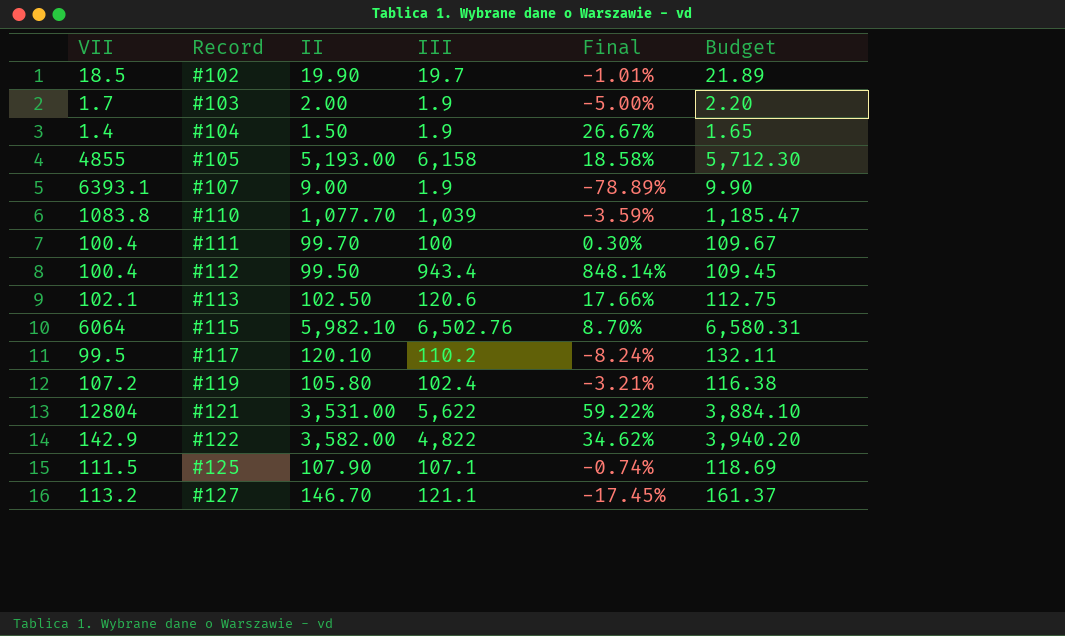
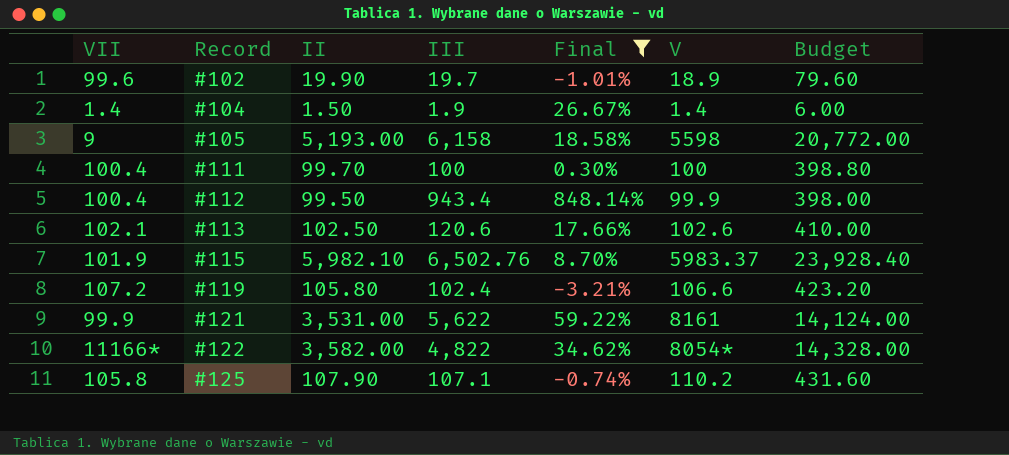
filter: none -> Final >= -3.21%
column V | position: none -> 6
column Budget | formula: [II] * 1.1 -> [II] * 4
#102 | VII: 18.5 -> 99.6
#105 | VII: 4855 -> 9
#115 | VII: 6064 -> 101.9
#121 | VII: 12804 -> 99.9
#122 | VII: 142.9 -> 11166*
#125 | VII: 111.5 -> 105.8

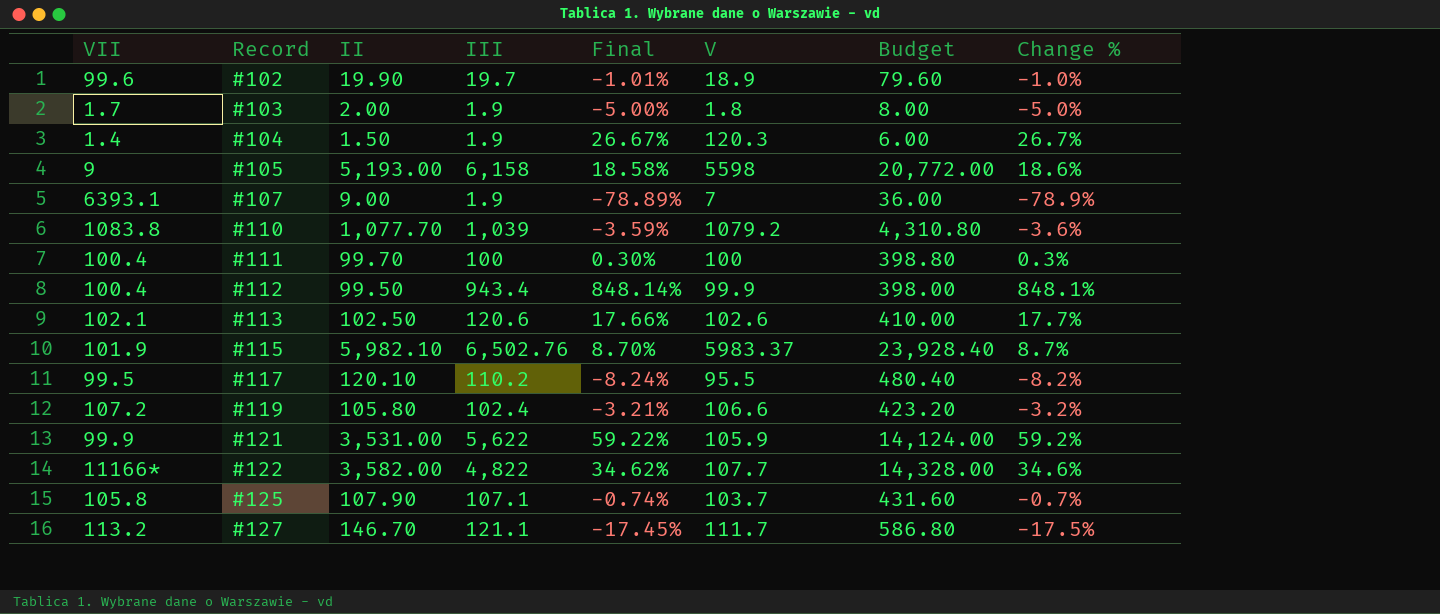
filter: Final >= -3.21% -> none
column Change % | formula: none -> ([III] - [II]) / [II]
#104 | V: 1.4 -> 120.3
#121 | V: 8161 -> 105.9
#122 | V: 8054* -> 107.7
#125 | V: 110.2 -> 103.7

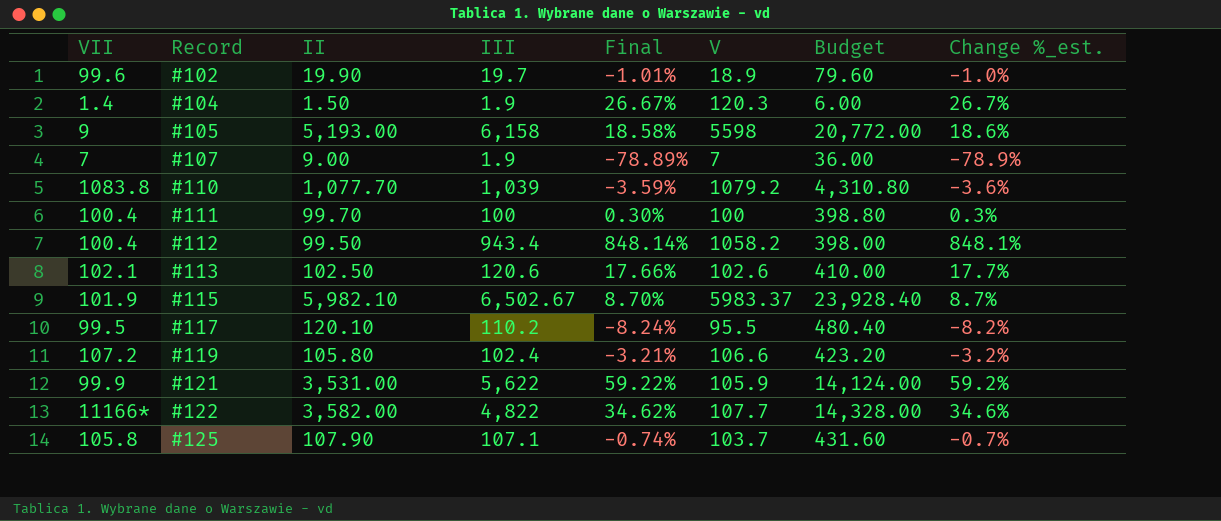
column name: Change % -> Change %_est.
row #103: 1.7 | 2.00 | 1.9 | -5.00% | 1.8 | 8.00 | -5.0% -> none
row #127: 113.2 | 146.70 | 121.1 | -17.45% | 111.7 | 586.80 | -17.5% -> none
#107 | VII: 6393.1 -> 7
#112 | V: 99.9 -> 1058.2
#115 | III: 6,502.76 -> 6,502.67

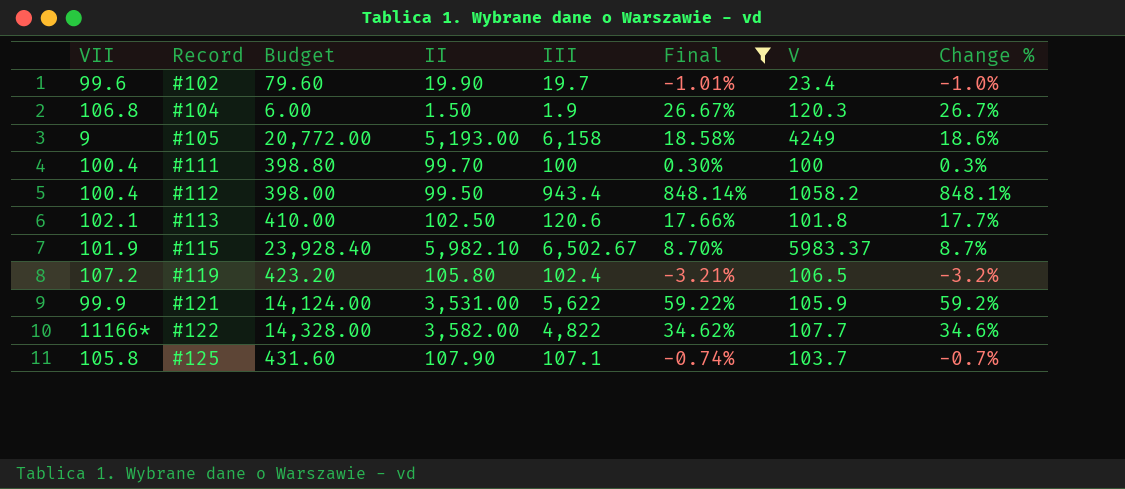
filter: none -> Final >= -3.21%
column Budget | position: 7 -> 3
column name: Change %_est. -> Change %
#102 | V: 18.9 -> 23.4
#104 | VII: 1.4 -> 106.8
#105 | V: 5598 -> 4249
#113 | V: 102.6 -> 101.8
#119 | V: 106.6 -> 106.5

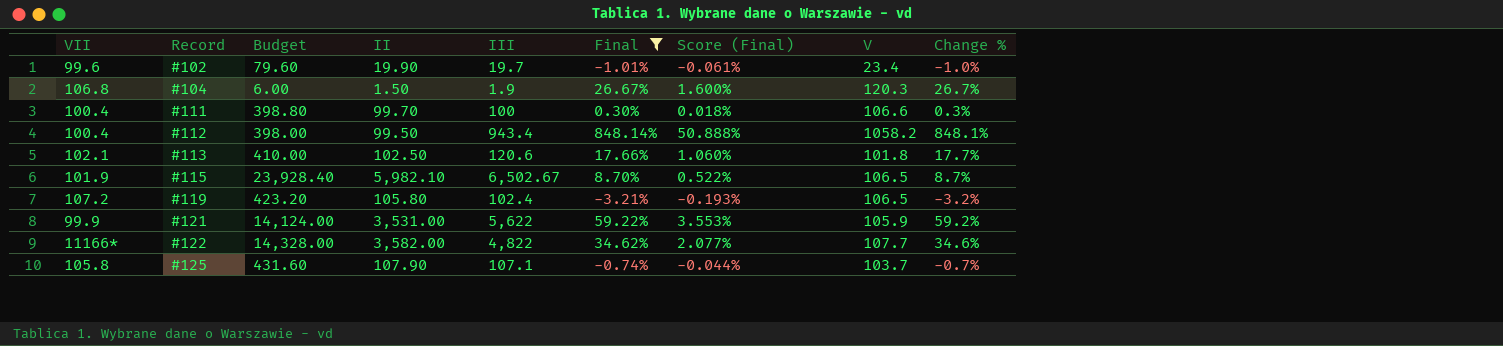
column Score (Final) | formula: none -> [Final] * 0.06
row #105: 9 | 20,772.00 | 5,193.00 | 6,158 | 18.58% | 4249 | 18.6% -> none
#111 | V: 100 -> 106.6
#115 | V: 5983.37 -> 106.5

